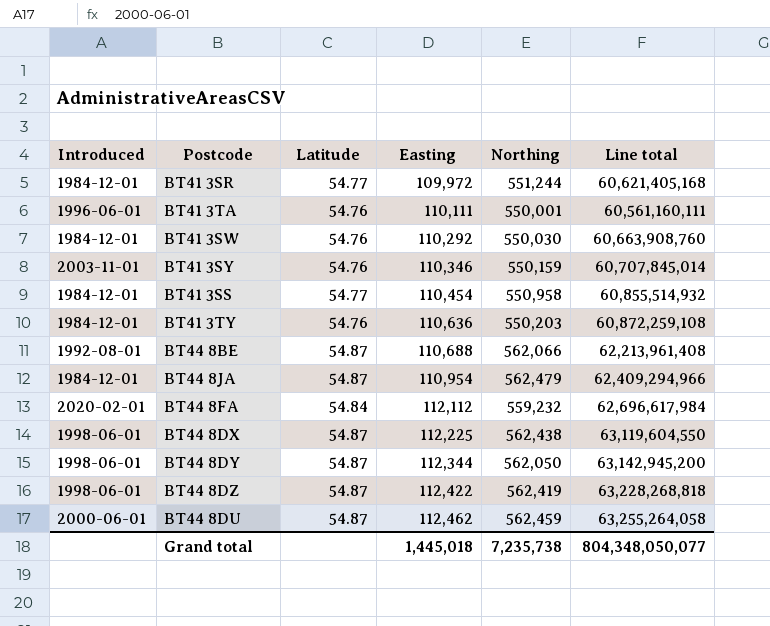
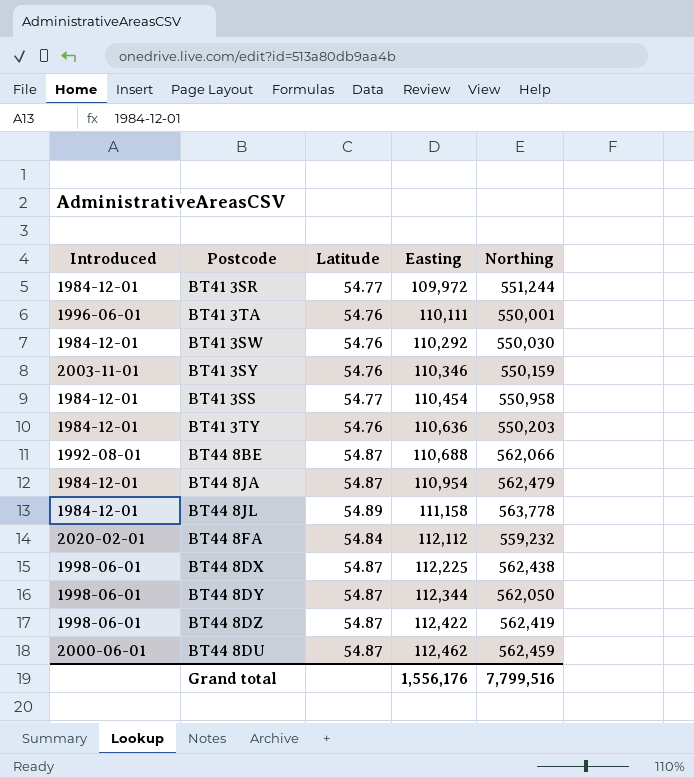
column Line total | formula: [Easting] * [Northing] -> none
row BT44 8JL: none -> 1984-12-01 | 54.89 | 111,158 | 563,778
Grand total | Easting: 1,445,018 -> 1,556,176
Grand total | Northing: 7,235,738 -> 7,799,516

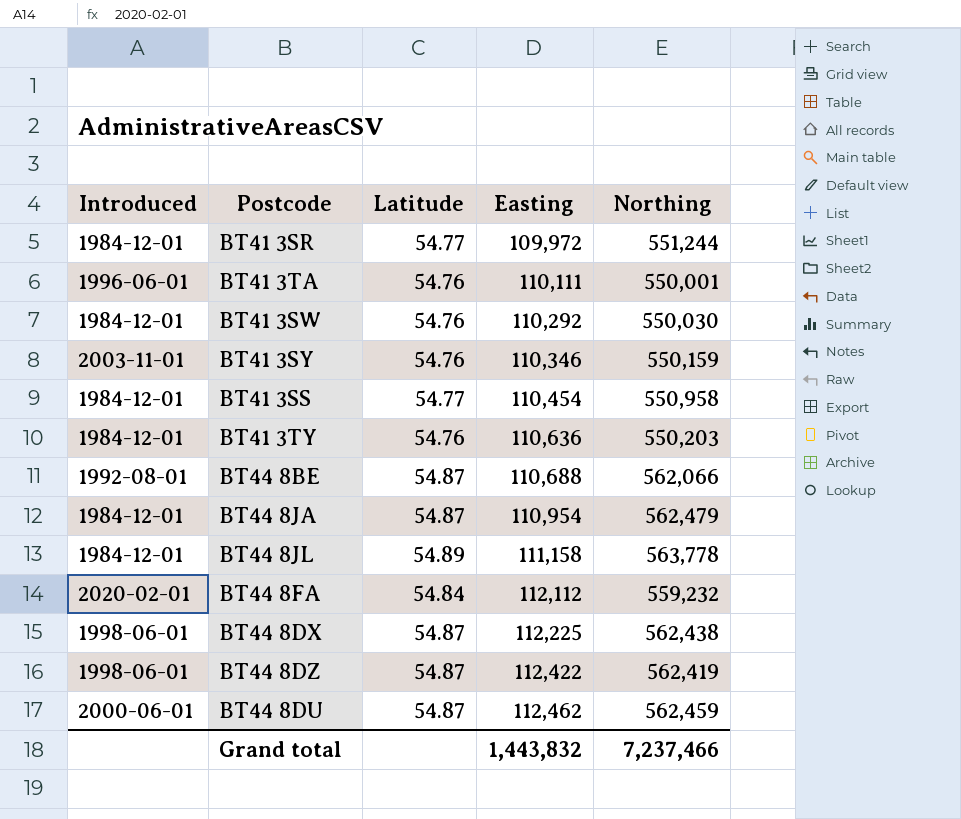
row BT44 8DY: 1998-06-01 | 54.87 | 112,344 | 562,050 -> none
Grand total | Easting: 1,556,176 -> 1,443,832
Grand total | Northing: 7,799,516 -> 7,237,466

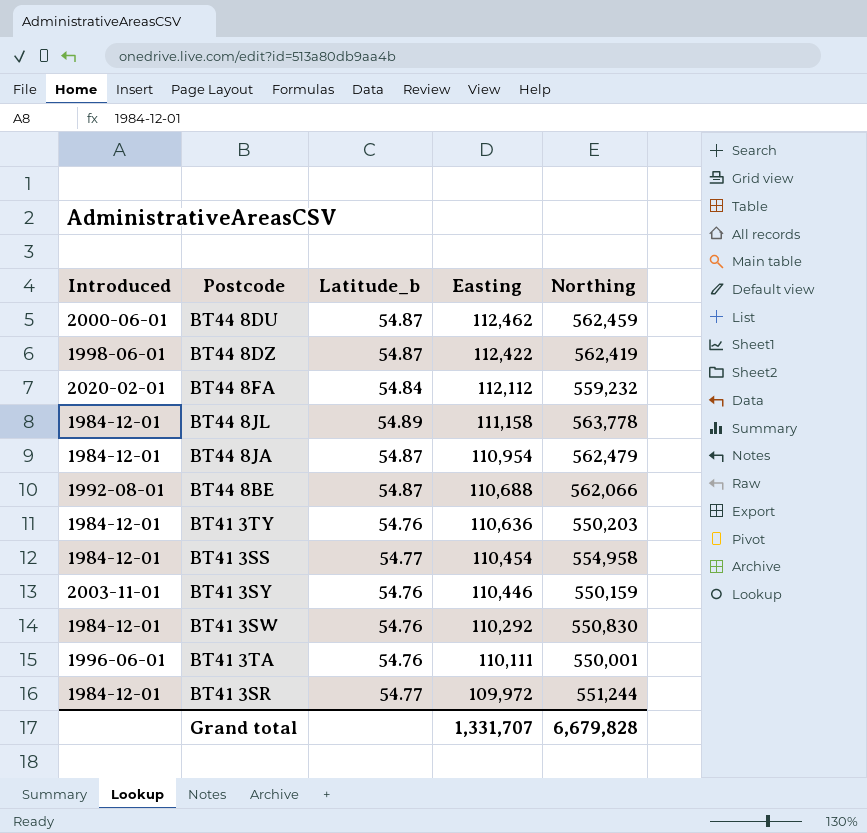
row order: Easting ascending -> Easting descending
column name: Latitude -> Latitude_b
row BT44 8DX: 1998-06-01 | 54.87 | 112,225 | 562,438 -> none
BT41 3SS | Northing: 550,958 -> 554,958
BT41 3SY | Easting: 110,346 -> 110,446
BT41 3SW | Northing: 550,030 -> 550,830
Grand total | Easting: 1,443,832 -> 1,331,707
Grand total | Northing: 7,237,466 -> 6,679,828

